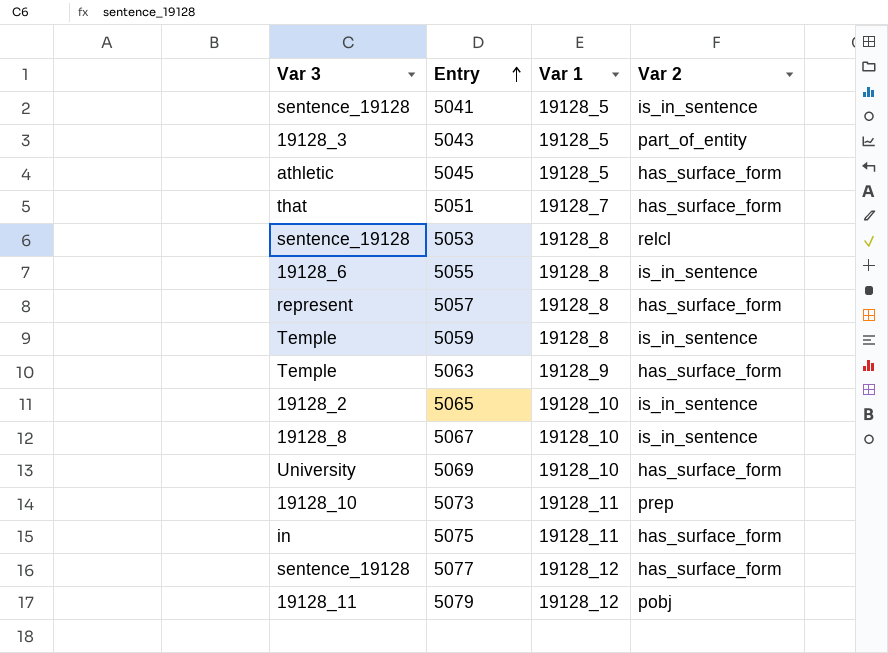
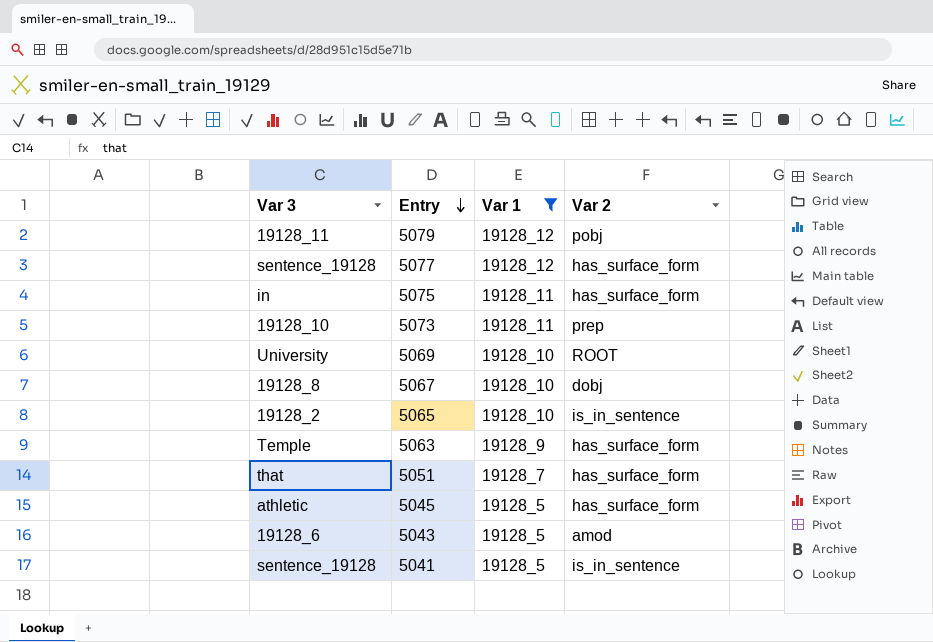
filter: none -> Var 1 != 19128_8
row order: Entry ascending -> Entry descending
5069 | Var 2: has_surface_form -> ROOT
5067 | Var 2: is_in_sentence -> dobj
5043 | Var 3: 19128_3 -> 19128_6
5043 | Var 2: part_of_entity -> amod

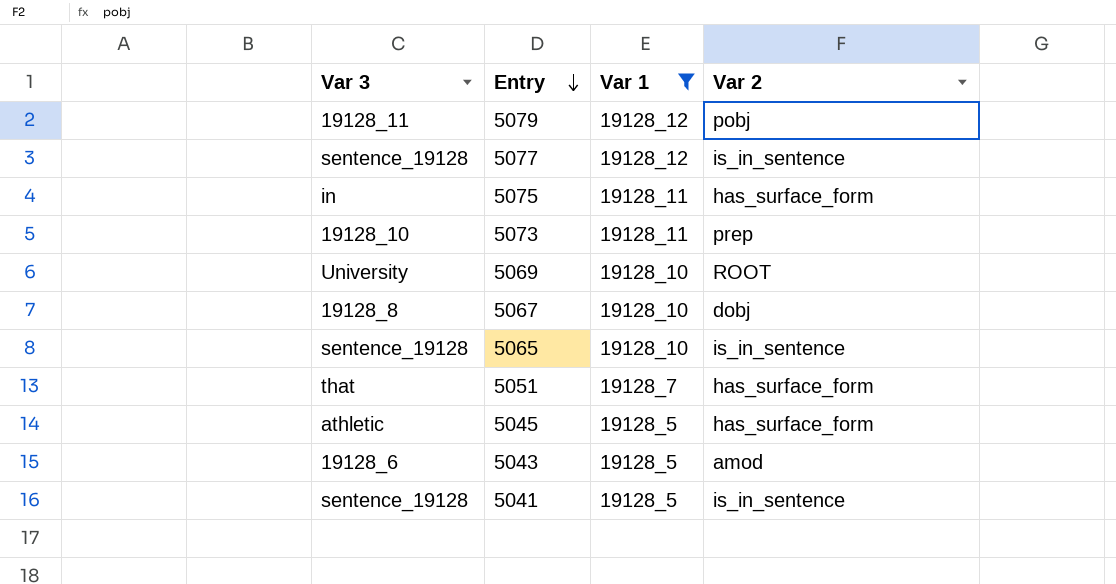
row 5063: Temple | 19128_9 | has_surface_form -> none
5077 | Var 2: has_surface_form -> is_in_sentence
5065 | Var 3: 19128_2 -> sentence_19128

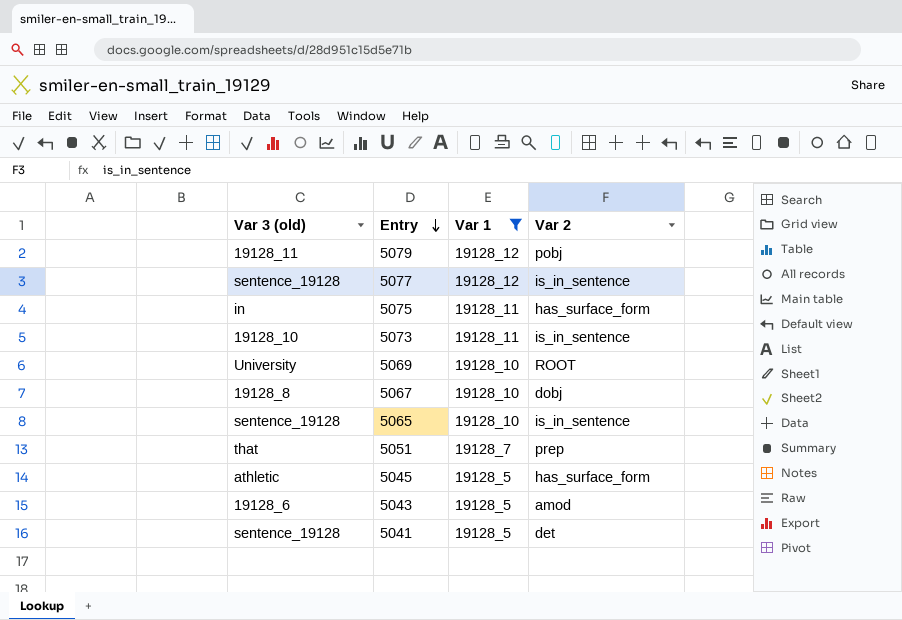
column name: Var 3 -> Var 3 (old)
5073 | Var 2: prep -> is_in_sentence
5051 | Var 2: has_surface_form -> prep
5041 | Var 2: is_in_sentence -> det

